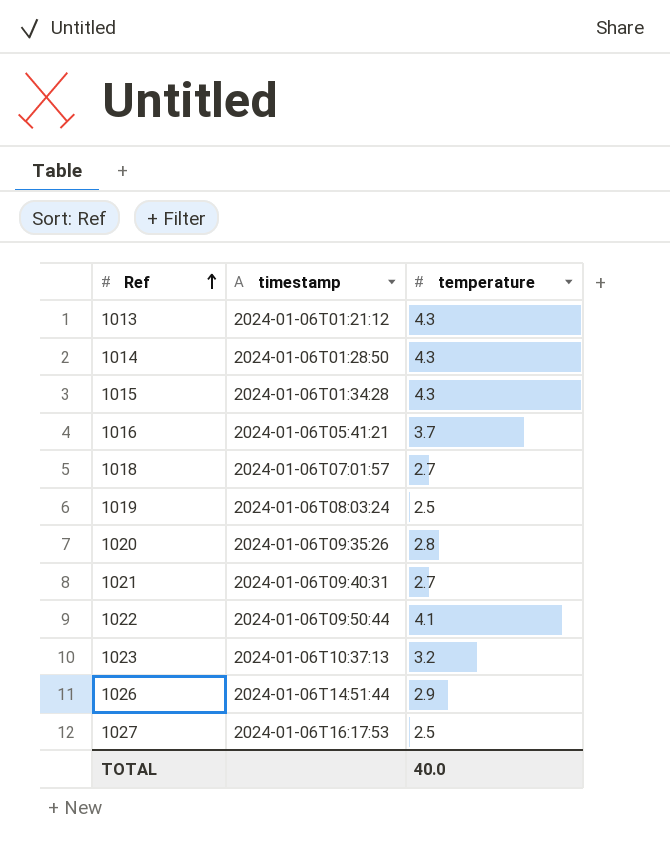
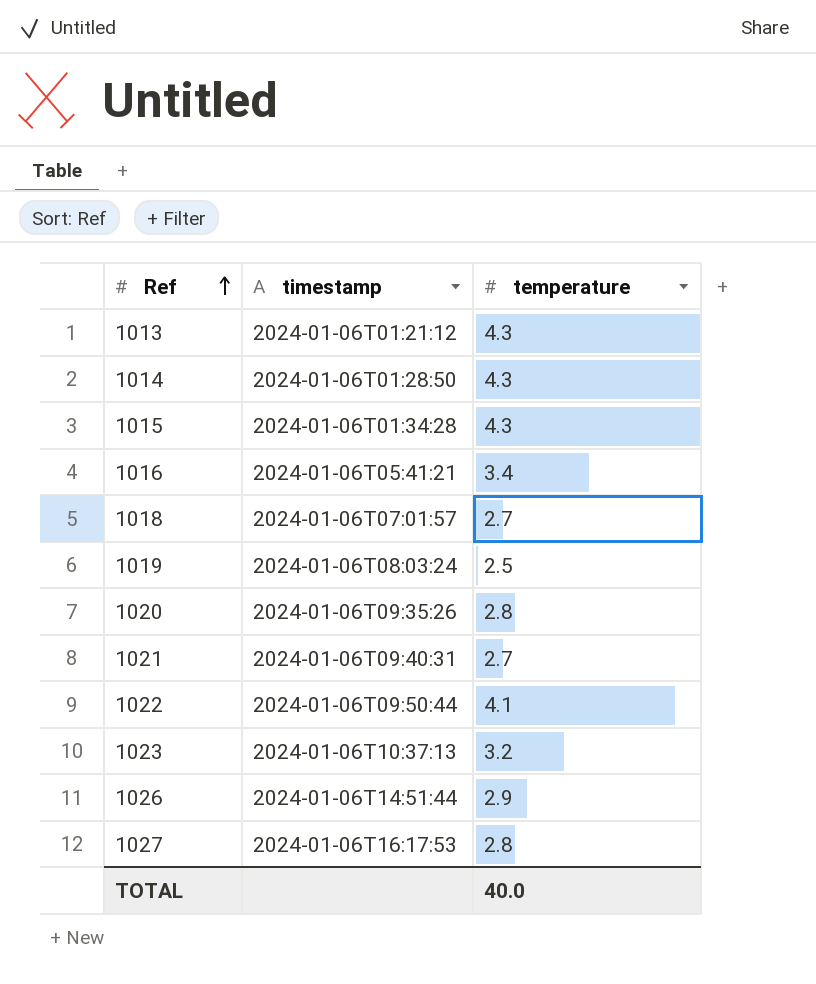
1016 | temperature: 3.7 -> 3.4
1027 | temperature: 2.5 -> 2.8

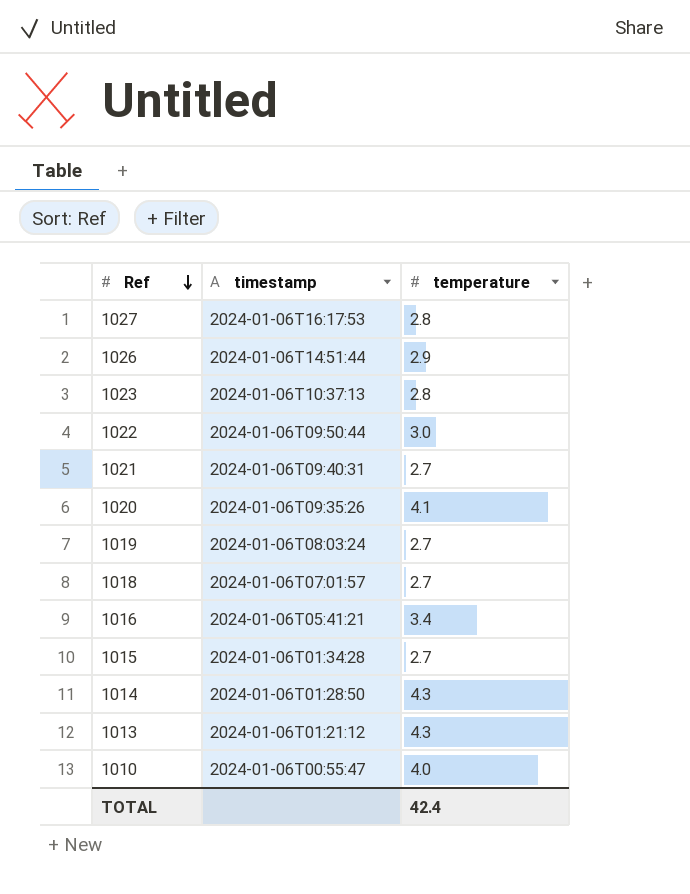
row order: Ref ascending -> Ref descending
1023 | temperature: 3.2 -> 2.8
1022 | temperature: 4.1 -> 3.0
1020 | temperature: 2.8 -> 4.1
1019 | temperature: 2.5 -> 2.7
1015 | temperature: 4.3 -> 2.7
row 1010: none -> 2024-01-06T00:55:47 | 4.0
TOTAL | temperature: 40.0 -> 42.4

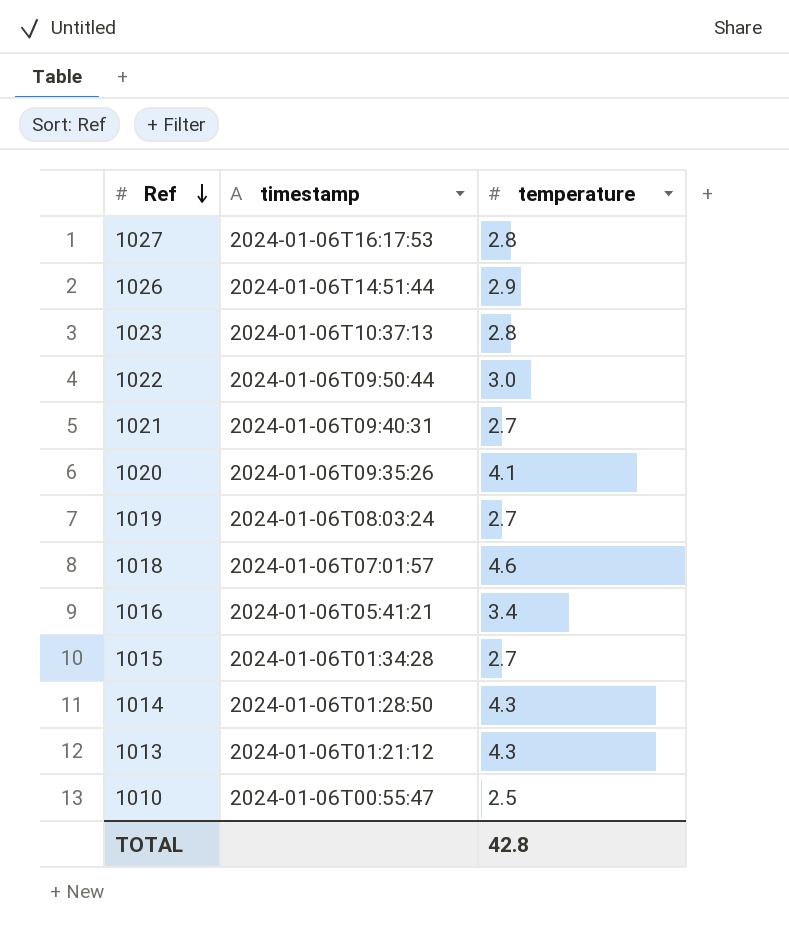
1018 | temperature: 2.7 -> 4.6
1010 | temperature: 4.0 -> 2.5
TOTAL | temperature: 42.4 -> 42.8

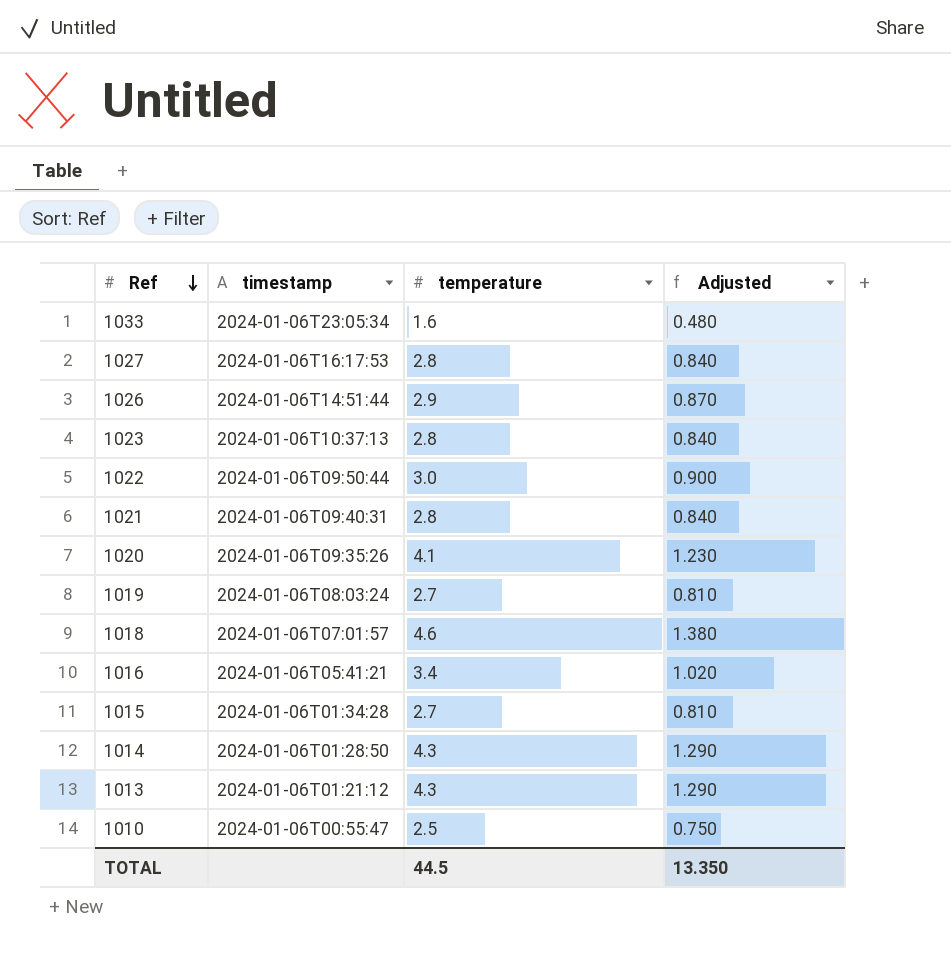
column Adjusted | formula: none -> [temperature] * 0.3
row 1033: none -> 2024-01-06T23:05:34 | 1.6 | 0.480
1021 | temperature: 2.7 -> 2.8
TOTAL | temperature: 42.8 -> 44.5

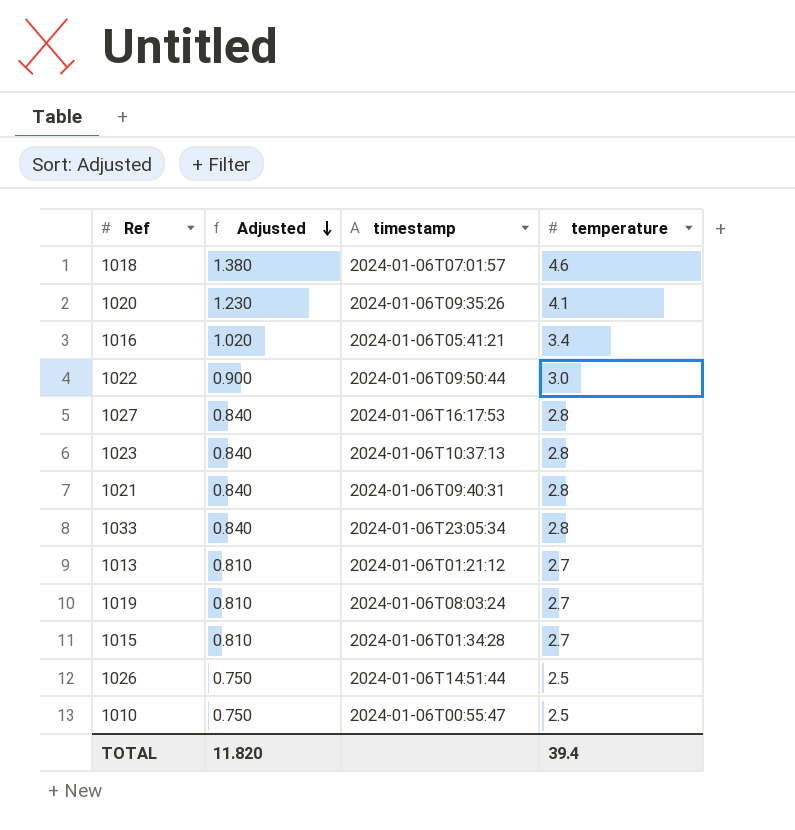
row order: Ref descending -> Adjusted descending
column Adjusted | position: 4 -> 2
row 1014: 2024-01-06T01:28:50 | 4.3 | 1.290 -> none
1033 | Adjusted: 0.480 -> 0.840
1033 | temperature: 1.6 -> 2.8
1013 | Adjusted: 1.290 -> 0.810
1013 | temperature: 4.3 -> 2.7
1026 | Adjusted: 0.870 -> 0.750
1026 | temperature: 2.9 -> 2.5
TOTAL | Adjusted: 13.350 -> 11.820
TOTAL | temperature: 44.5 -> 39.4

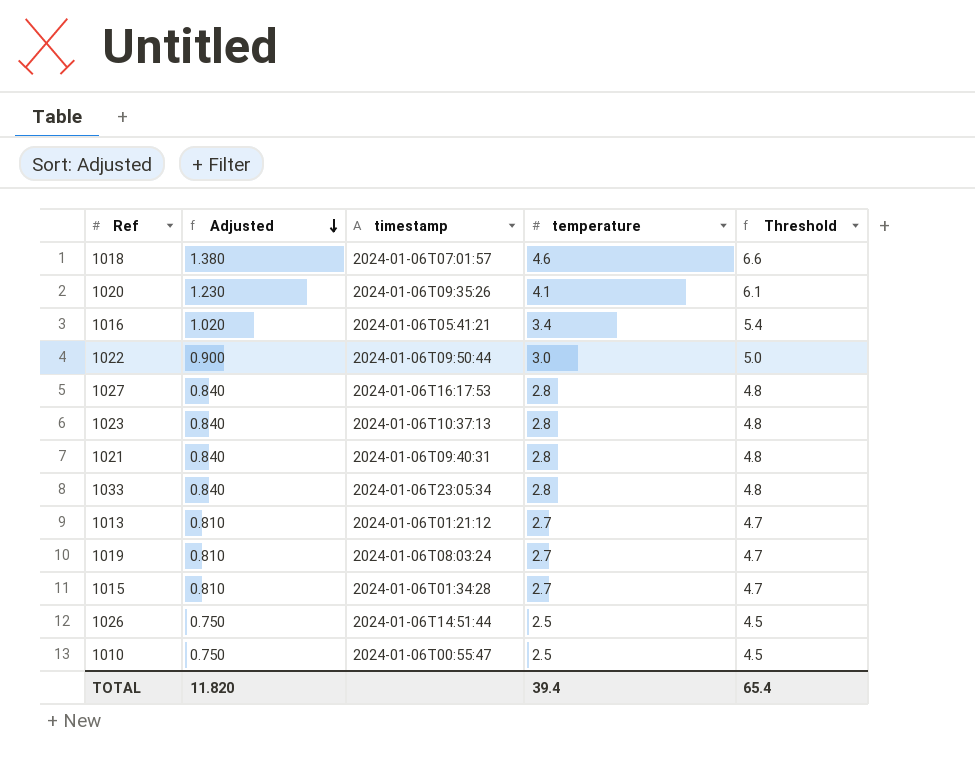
column Threshold | formula: none -> [temperature] + 2

